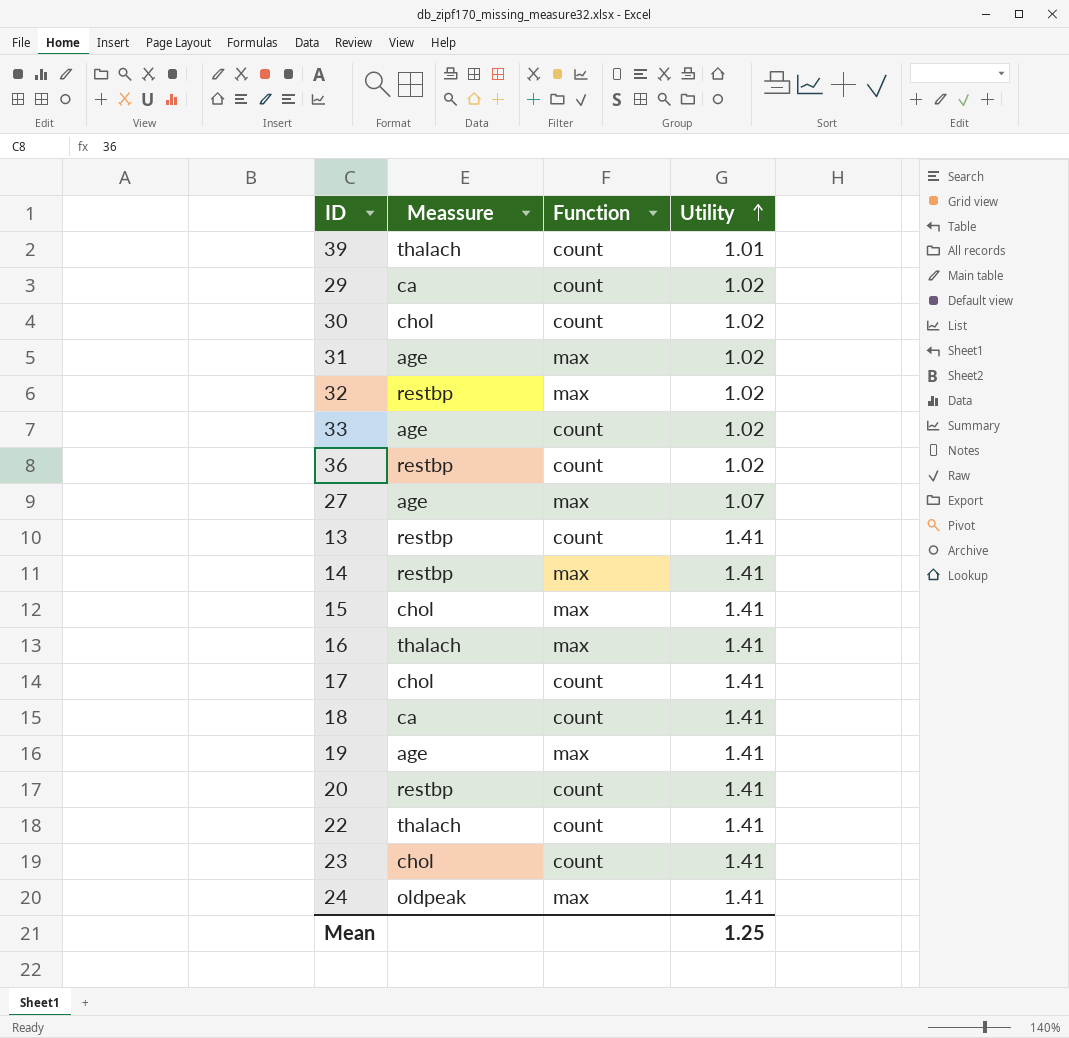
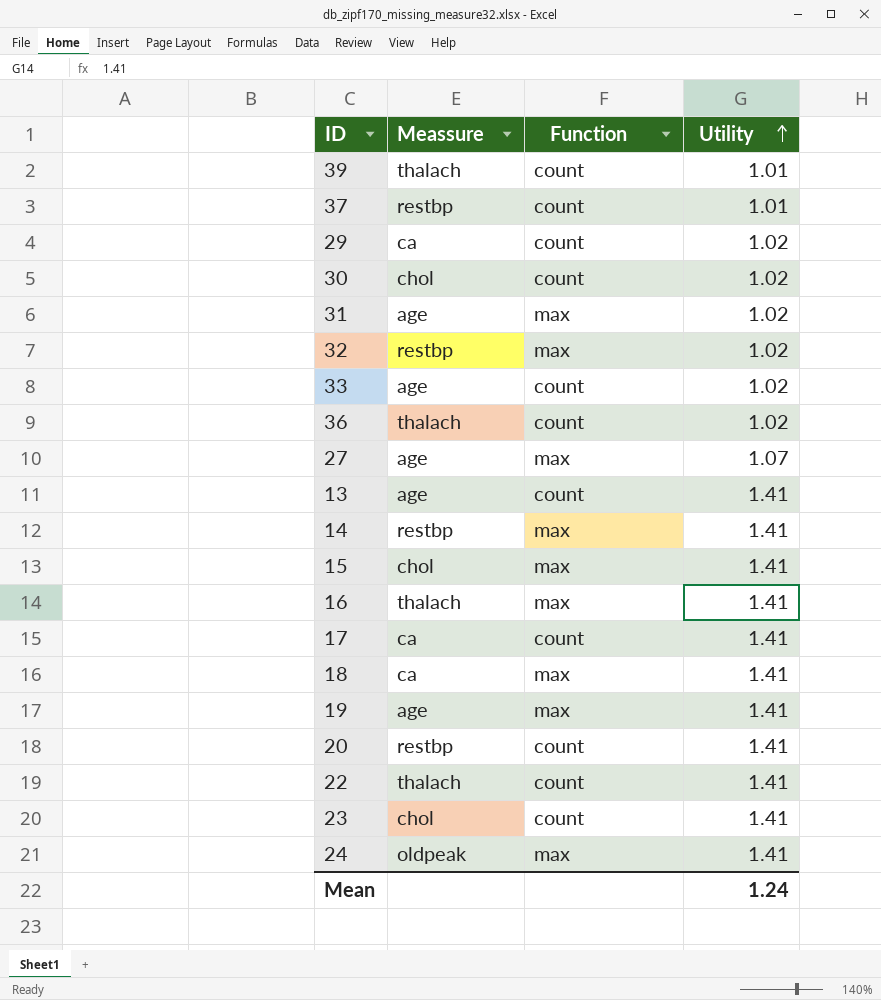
row 37: none -> restbp | count | 1.01
36 | Meassure: restbp -> thalach
13 | Meassure: restbp -> age
17 | Meassure: chol -> ca
18 | Function: count -> max
Mean | Utility: 1.25 -> 1.24

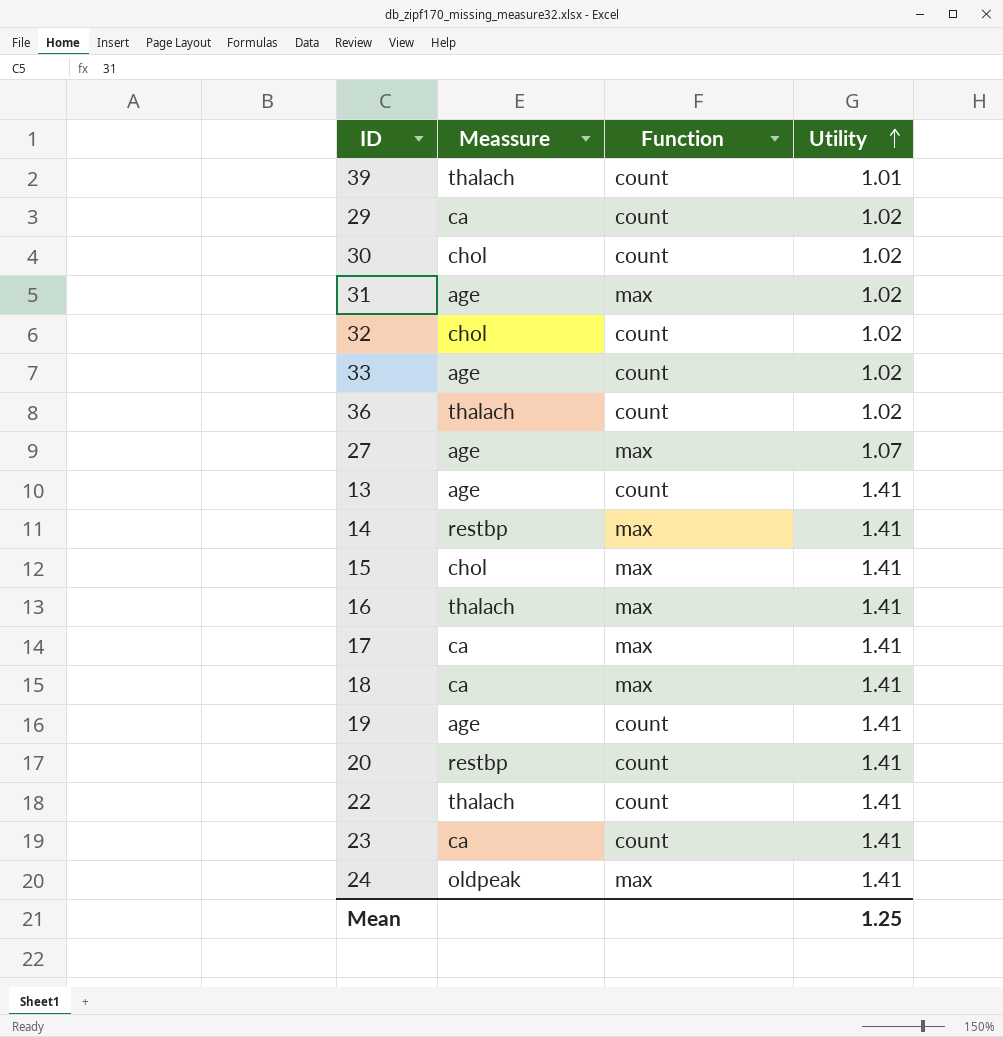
row 37: restbp | count | 1.01 -> none
32 | Meassure: restbp -> chol
32 | Function: max -> count
17 | Function: count -> max
19 | Function: max -> count
23 | Meassure: chol -> ca
Mean | Utility: 1.24 -> 1.25

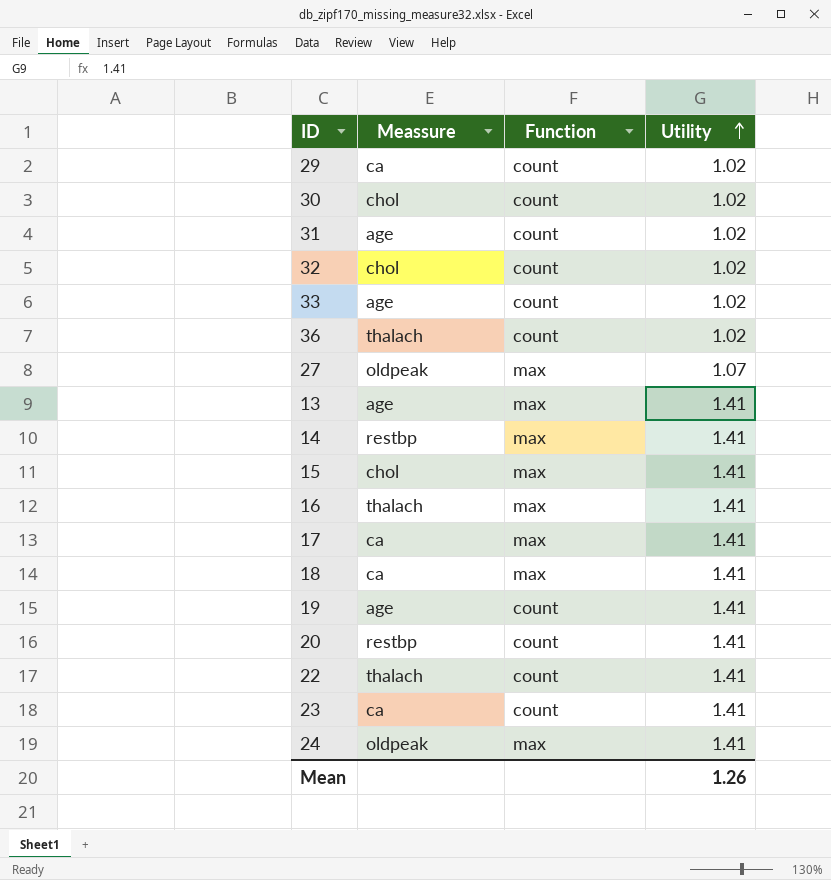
row 39: thalach | count | 1.01 -> none
31 | Function: max -> count
27 | Meassure: age -> oldpeak
13 | Function: count -> max
Mean | Utility: 1.25 -> 1.26

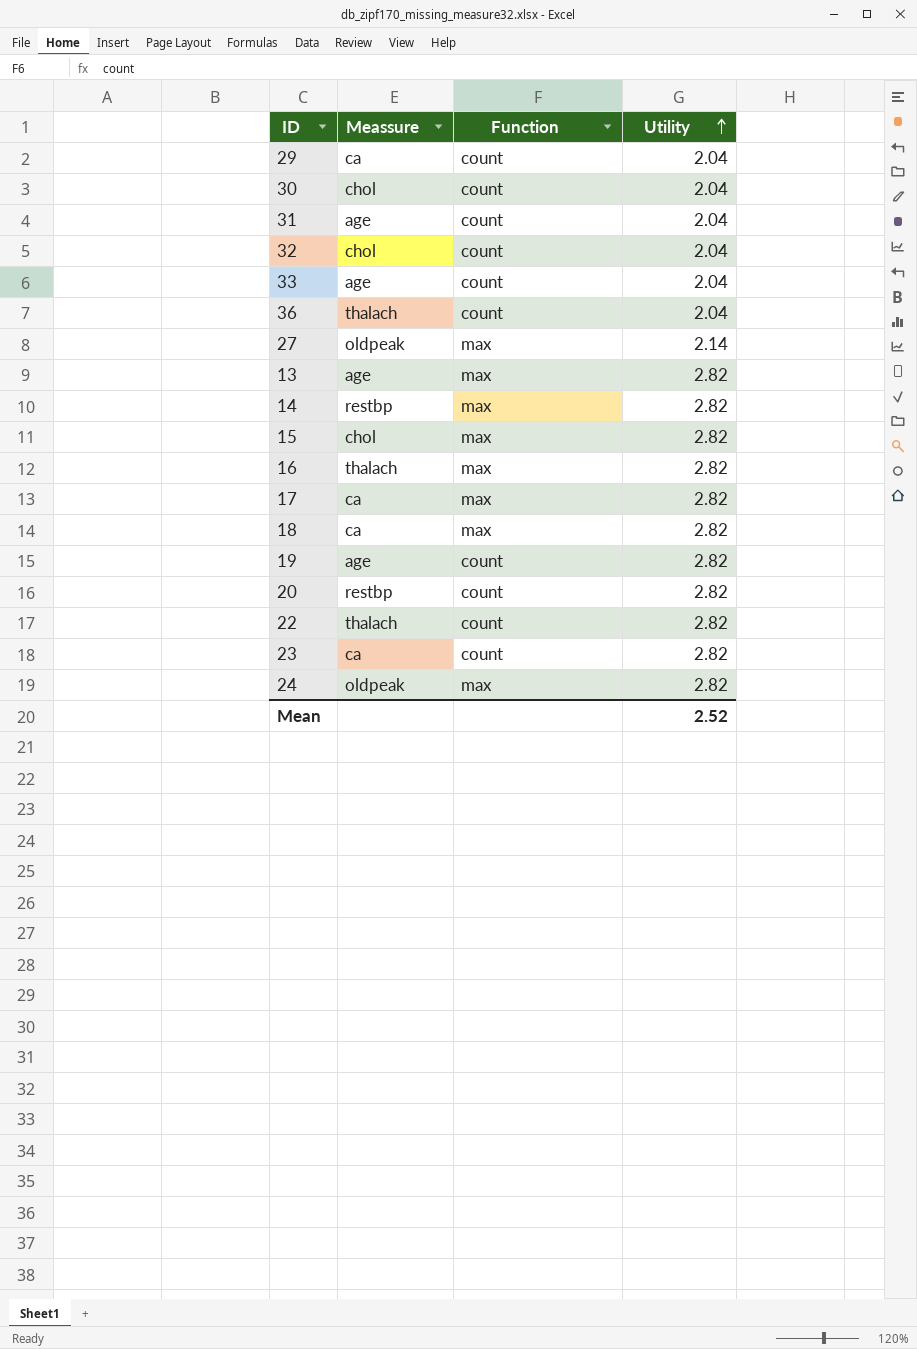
29 | Utility: 1.02 -> 2.04
30 | Utility: 1.02 -> 2.04
31 | Utility: 1.02 -> 2.04
32 | Utility: 1.02 -> 2.04
33 | Utility: 1.02 -> 2.04
36 | Utility: 1.02 -> 2.04
27 | Utility: 1.07 -> 2.14
13 | Utility: 1.41 -> 2.82
14 | Utility: 1.41 -> 2.82
15 | Utility: 1.41 -> 2.82
16 | Utility: 1.41 -> 2.82
17 | Utility: 1.41 -> 2.82
18 | Utility: 1.41 -> 2.82
19 | Utility: 1.41 -> 2.82
20 | Utility: 1.41 -> 2.82
22 | Utility: 1.41 -> 2.82
23 | Utility: 1.41 -> 2.82
24 | Utility: 1.41 -> 2.82
Mean | Utility: 1.26 -> 2.52

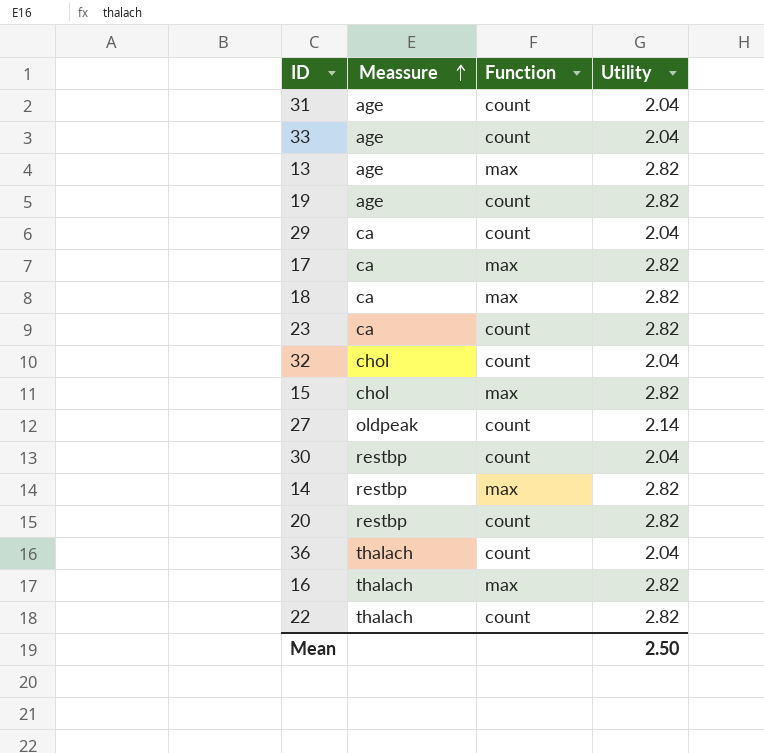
row order: Utility ascending -> Meassure ascending
row 24: oldpeak | max | 2.82 -> none
27 | Function: max -> count
30 | Meassure: chol -> restbp
Mean | Utility: 2.52 -> 2.50

